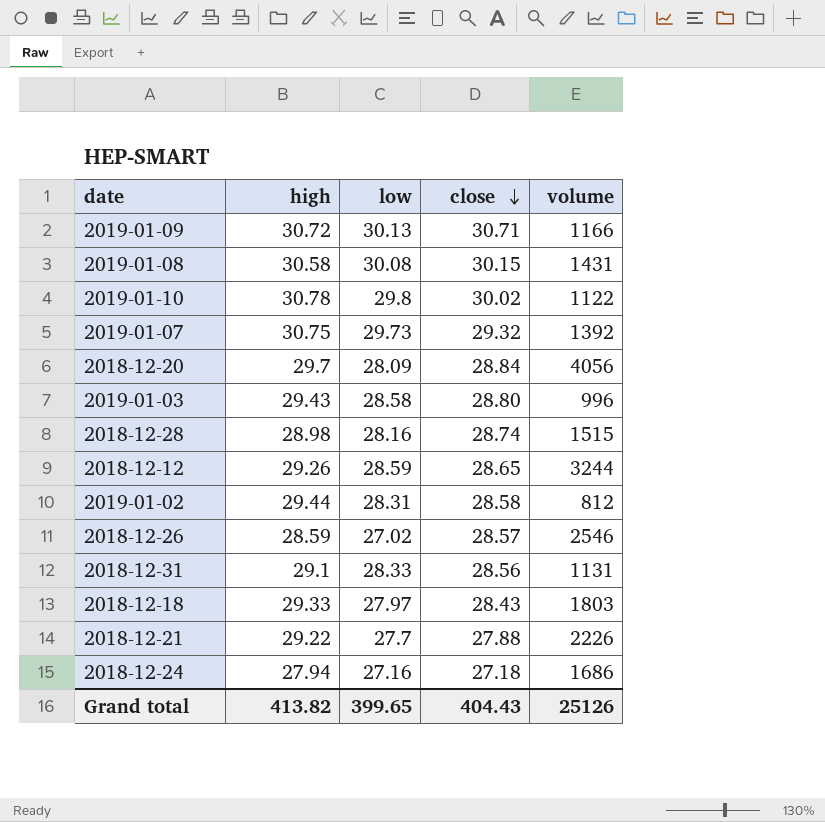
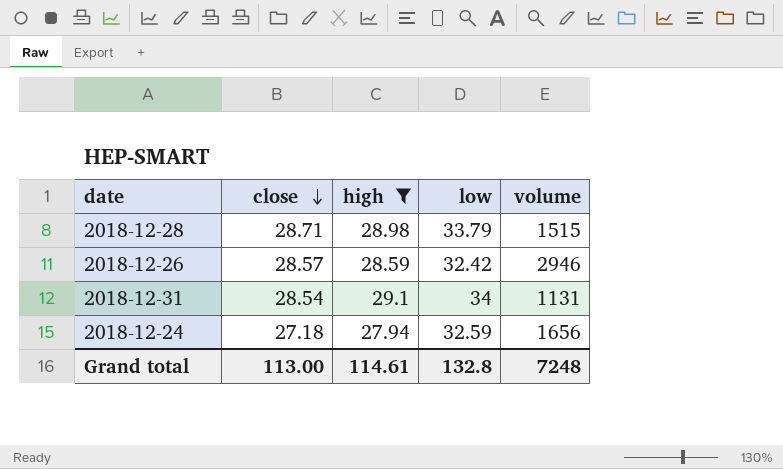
filter: none -> high <= 29.1
column close | position: 4 -> 2
2018-12-28 | close: 28.74 -> 28.71
2018-12-28 | low: 28.16 -> 33.79
2018-12-26 | low: 27.02 -> 32.42
2018-12-26 | volume: 2546 -> 2946
2018-12-31 | close: 28.56 -> 28.54
2018-12-31 | low: 28.33 -> 34
2018-12-24 | low: 27.16 -> 32.59
2018-12-24 | volume: 1686 -> 1656
Grand total | close: 404.43 -> 113.00
Grand total | high: 413.82 -> 114.61
Grand total | low: 399.65 -> 132.8
Grand total | volume: 25126 -> 7248

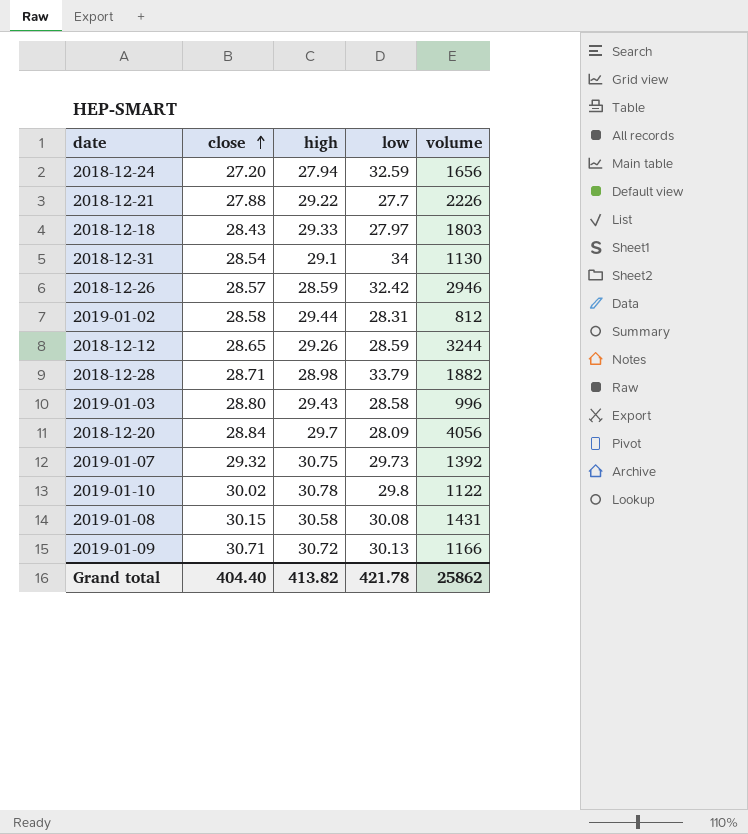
filter: high <= 29.1 -> none
row order: close descending -> close ascending
2018-12-24 | close: 27.18 -> 27.20
2018-12-31 | volume: 1131 -> 1130
2018-12-28 | volume: 1515 -> 1882
Grand total | close: 113.00 -> 404.40
Grand total | high: 114.61 -> 413.82
Grand total | low: 132.8 -> 421.78
Grand total | volume: 7248 -> 25862

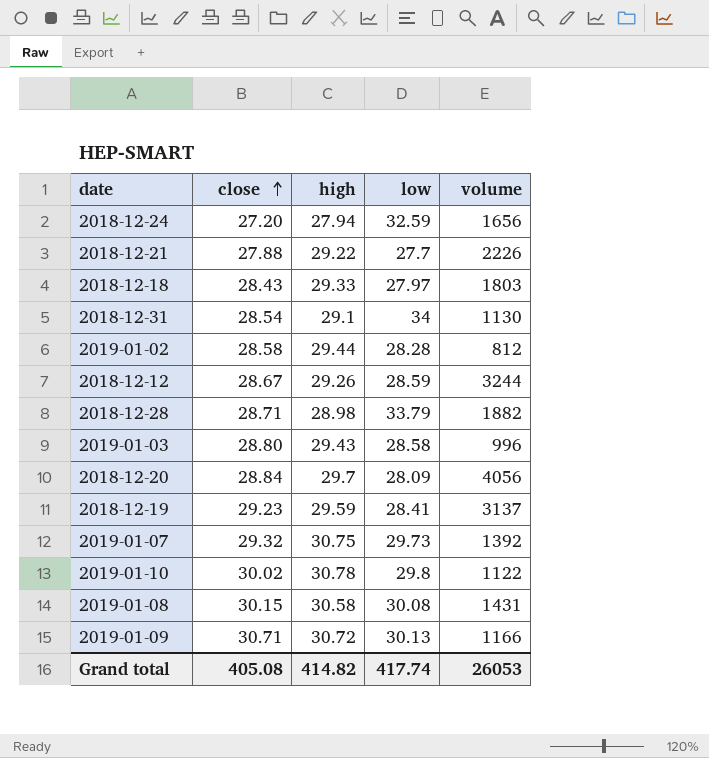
row 2018-12-26: 28.57 | 28.59 | 32.42 | 2946 -> none
2019-01-02 | low: 28.31 -> 28.28
2018-12-12 | close: 28.65 -> 28.67
row 2018-12-19: none -> 29.23 | 29.59 | 28.41 | 3137
Grand total | close: 404.40 -> 405.08
Grand total | high: 413.82 -> 414.82
Grand total | low: 421.78 -> 417.74
Grand total | volume: 25862 -> 26053

